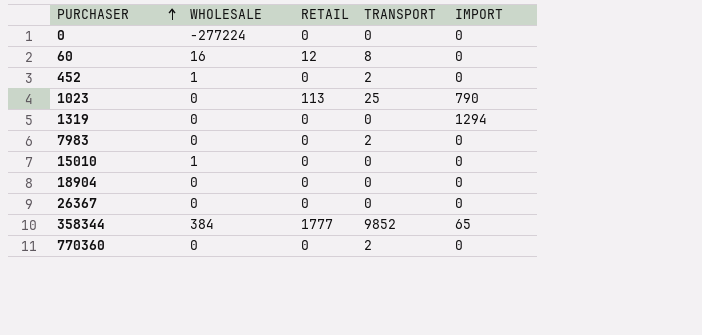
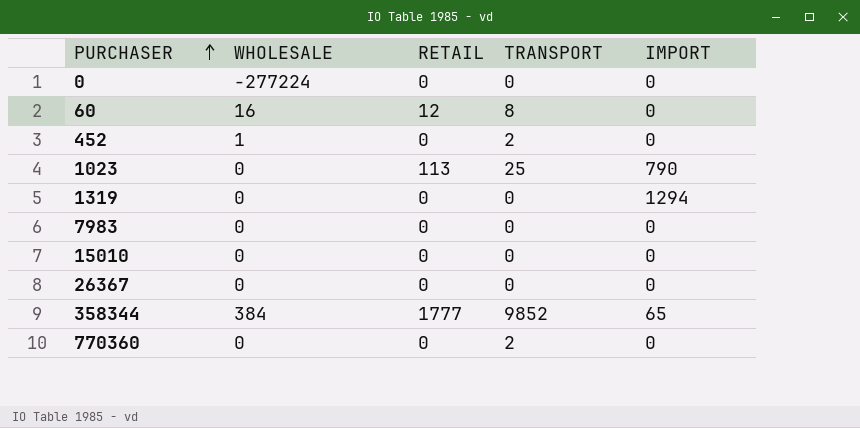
row 18904: 0 | 0 | 0 | 0 -> none
7983 | TRANSPORT: 2 -> 0
15010 | WHOLESALE: 1 -> 0

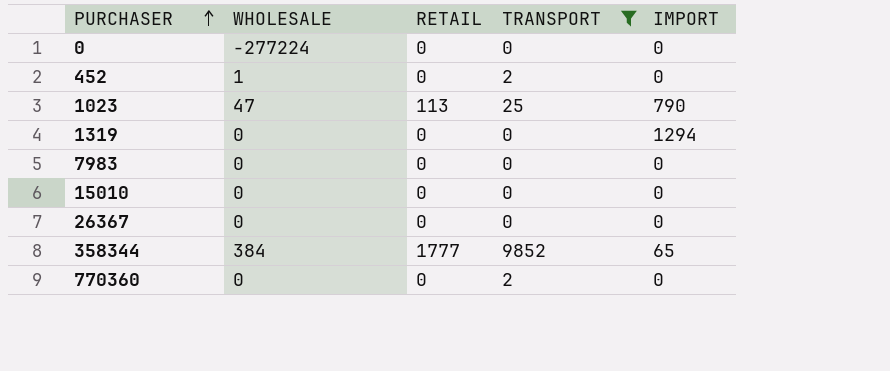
filter: none -> TRANSPORT != 8
1023 | WHOLESALE: 0 -> 47

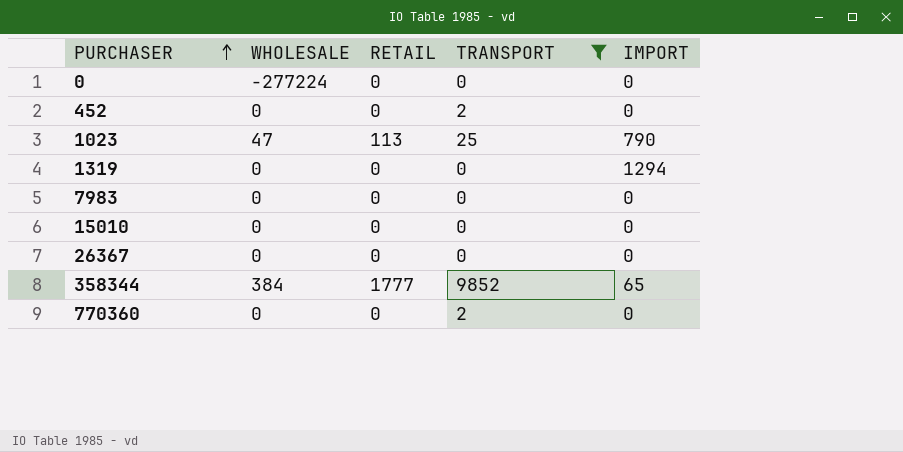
452 | WHOLESALE: 1 -> 0

